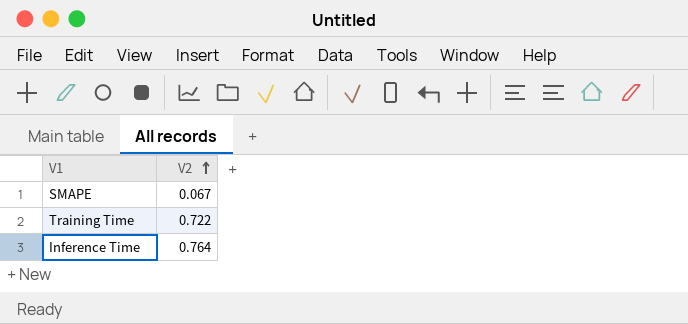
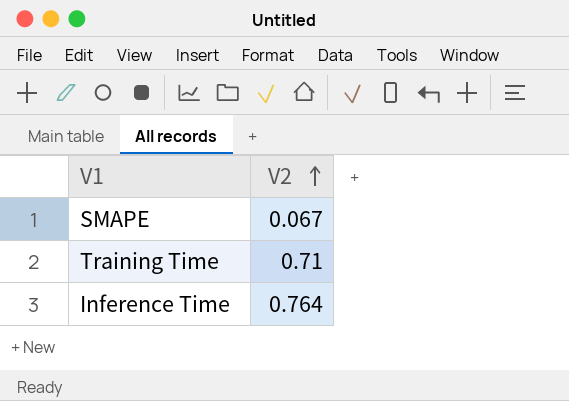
Training Time | V2: 0.722 -> 0.71

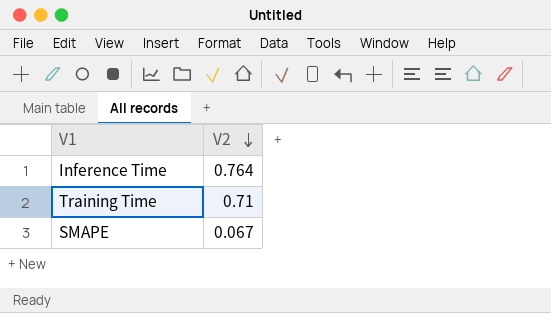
row order: V2 ascending -> V2 descending

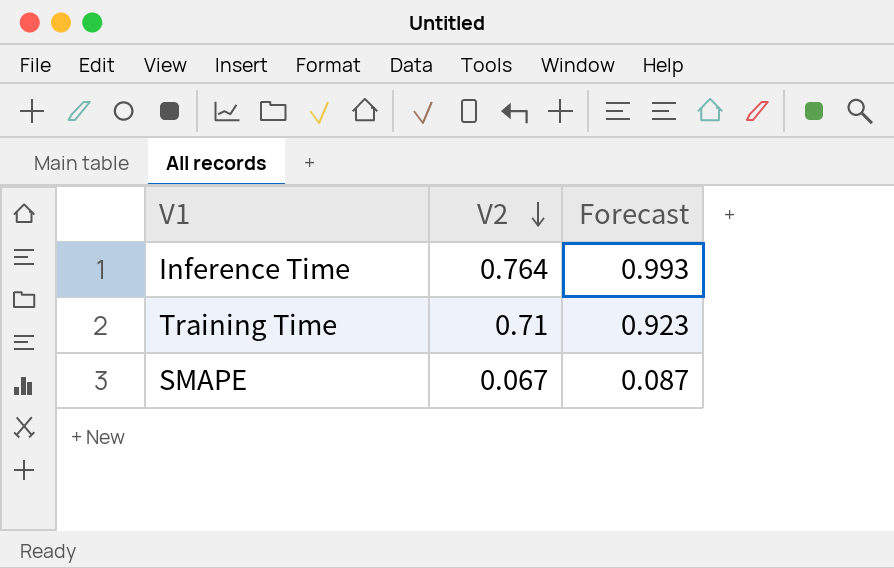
column Forecast | formula: none -> [V2] * 1.3

